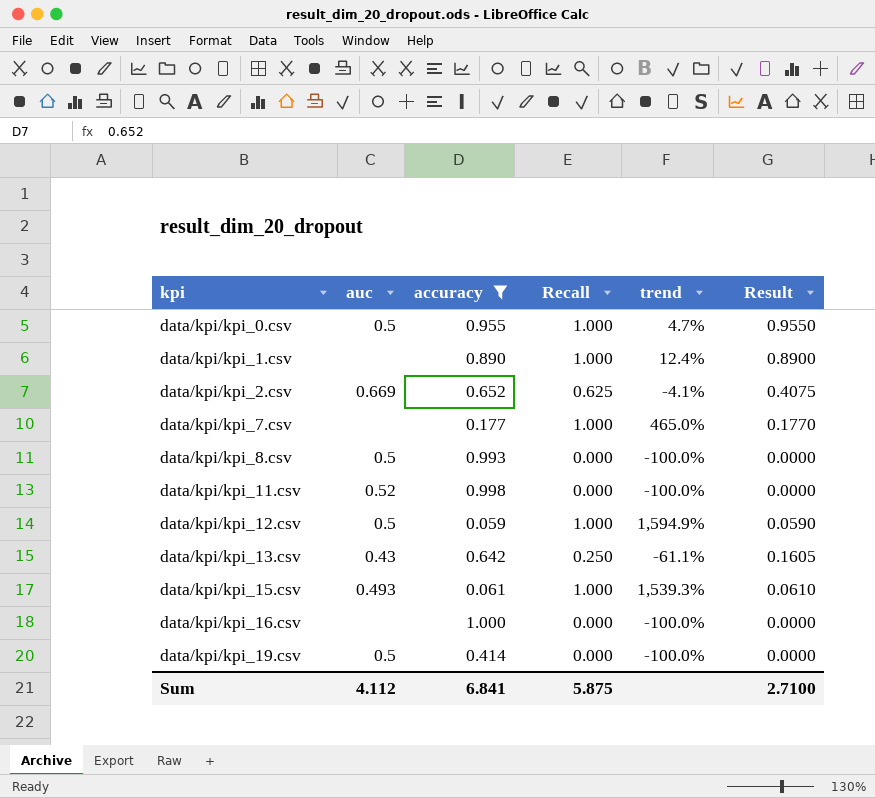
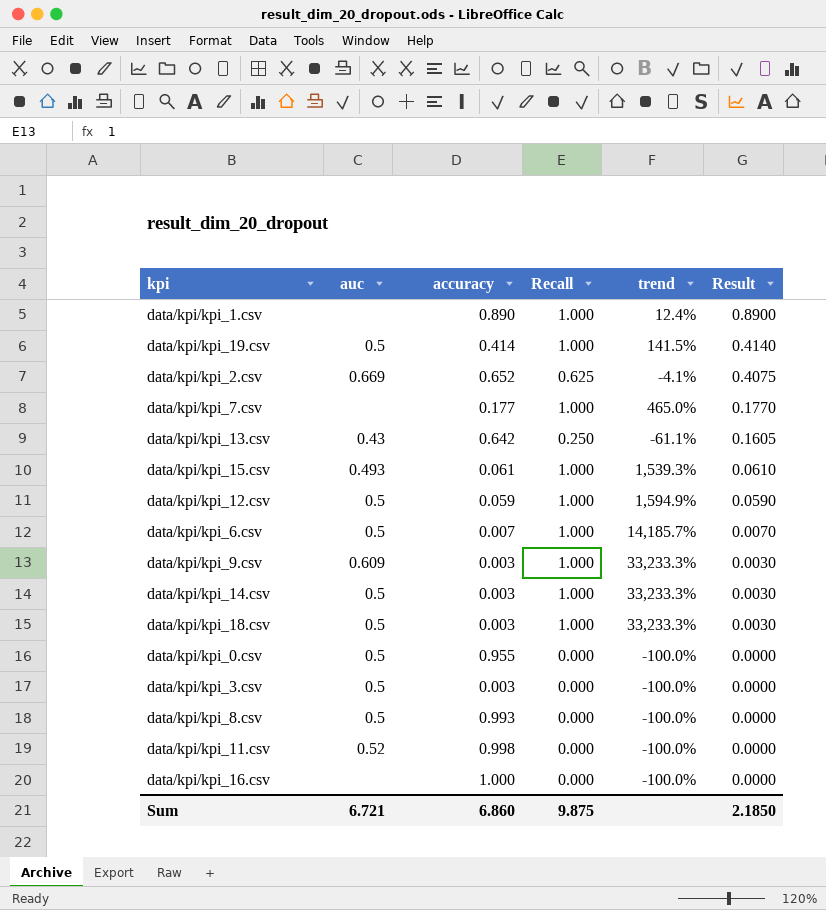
filter: accuracy >= 0.059 -> none
row order: kpi ascending -> Result descending
data/kpi/kpi_19.csv | Recall: 0.000 -> 1.000
data/kpi/kpi_19.csv | trend: -100.0% -> 141.5%
data/kpi/kpi_19.csv | Result: 0.0000 -> 0.4140
data/kpi/kpi_0.csv | Recall: 1.000 -> 0.000
data/kpi/kpi_0.csv | trend: 4.7% -> -100.0%
data/kpi/kpi_0.csv | Result: 0.9550 -> 0.0000
Sum | auc: 4.112 -> 6.721
Sum | accuracy: 6.841 -> 6.860
Sum | Recall: 5.875 -> 9.875
Sum | Result: 2.7100 -> 2.1850

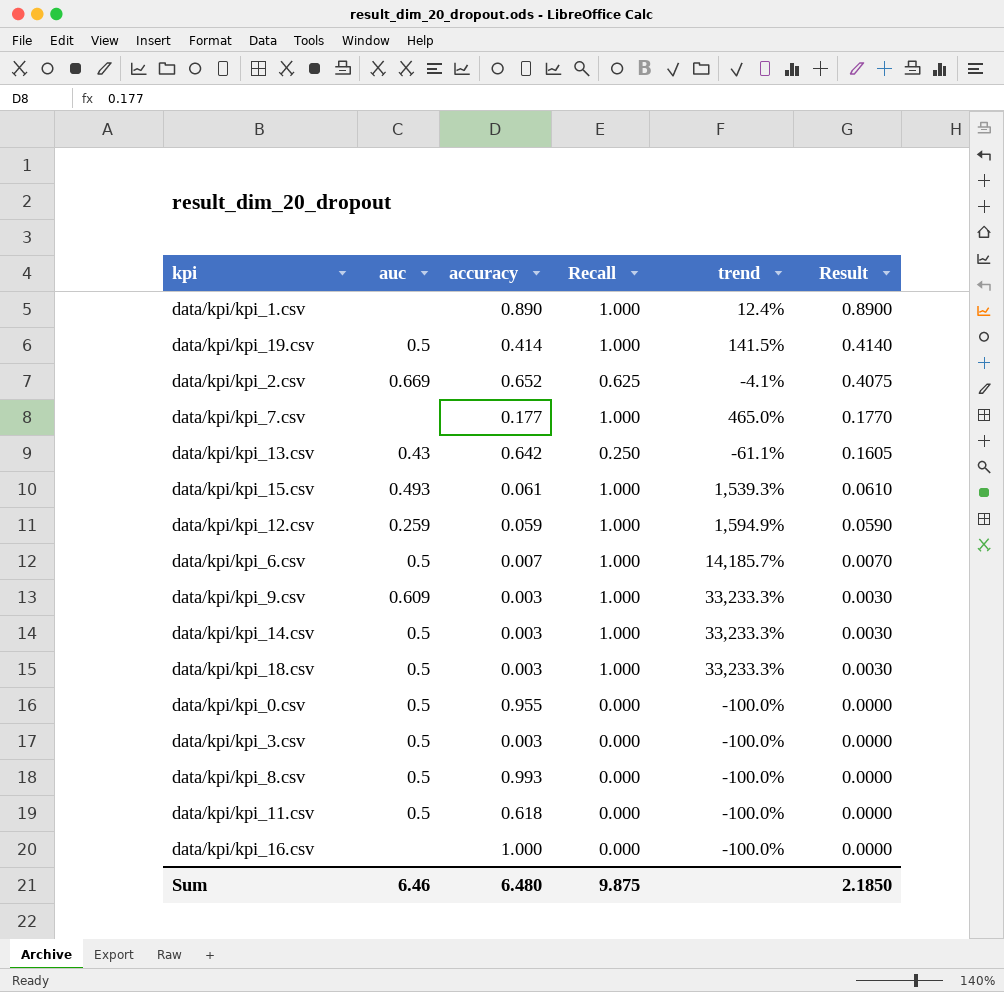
data/kpi/kpi_12.csv | auc: 0.5 -> 0.259
data/kpi/kpi_11.csv | auc: 0.52 -> 0.5
data/kpi/kpi_11.csv | accuracy: 0.998 -> 0.618
Sum | auc: 6.721 -> 6.46
Sum | accuracy: 6.860 -> 6.480

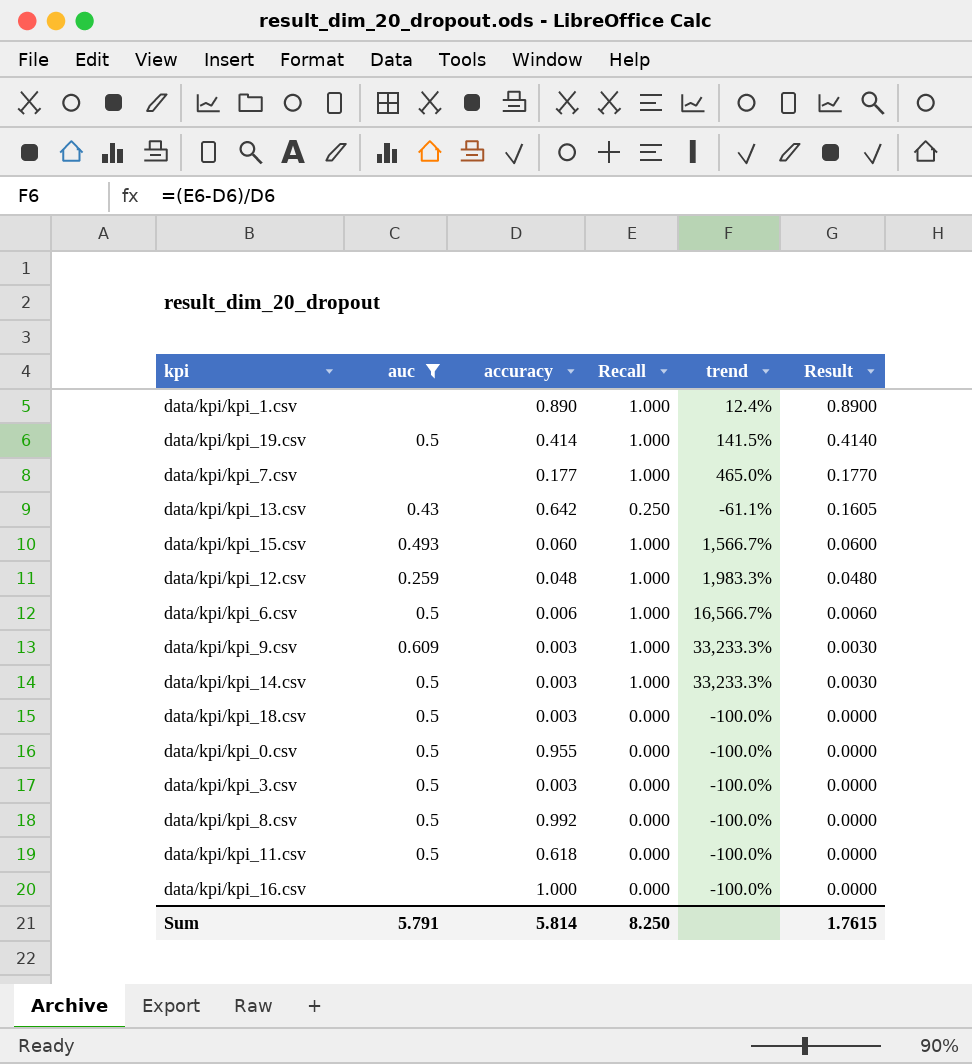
filter: none -> auc != 0.669
data/kpi/kpi_15.csv | accuracy: 0.061 -> 0.060
data/kpi/kpi_15.csv | trend: 1,539.3% -> 1,566.7%
data/kpi/kpi_15.csv | Result: 0.0610 -> 0.0600
data/kpi/kpi_12.csv | accuracy: 0.059 -> 0.048
data/kpi/kpi_12.csv | trend: 1,594.9% -> 1,983.3%
data/kpi/kpi_12.csv | Result: 0.0590 -> 0.0480
data/kpi/kpi_6.csv | accuracy: 0.007 -> 0.006
data/kpi/kpi_6.csv | trend: 14,185.7% -> 16,566.7%
data/kpi/kpi_6.csv | Result: 0.0070 -> 0.0060
data/kpi/kpi_18.csv | Recall: 1.000 -> 0.000
data/kpi/kpi_18.csv | trend: 33,233.3% -> -100.0%
data/kpi/kpi_18.csv | Result: 0.0030 -> 0.0000
data/kpi/kpi_8.csv | accuracy: 0.993 -> 0.992
Sum | auc: 6.46 -> 5.791
Sum | accuracy: 6.480 -> 5.814
Sum | Recall: 9.875 -> 8.250
Sum | Result: 2.1850 -> 1.7615

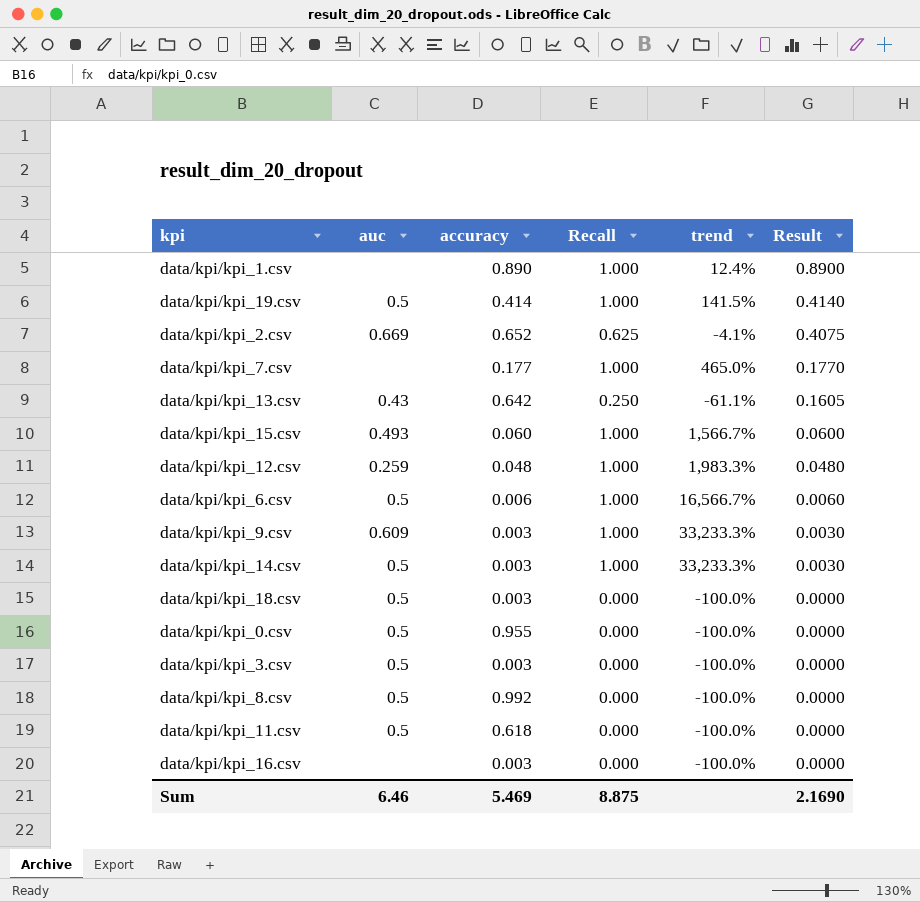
filter: auc != 0.669 -> none
data/kpi/kpi_16.csv | accuracy: 1.000 -> 0.003
Sum | auc: 5.791 -> 6.46
Sum | accuracy: 5.814 -> 5.469
Sum | Recall: 8.250 -> 8.875
Sum | Result: 1.7615 -> 2.1690

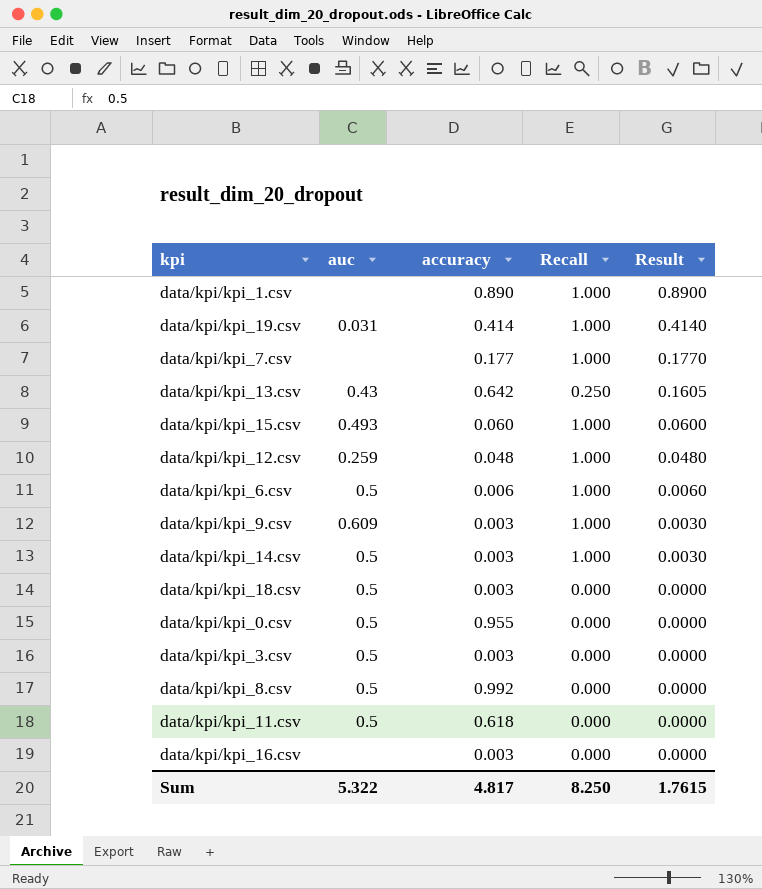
column trend | formula: ([Recall] - [accuracy]) / [accuracy] -> none
row data/kpi/kpi_2.csv: 0.669 | 0.652 | 0.625 | -4.1% | 0.4075 -> none
data/kpi/kpi_19.csv | auc: 0.5 -> 0.031
Sum | auc: 6.46 -> 5.322
Sum | accuracy: 5.469 -> 4.817
Sum | Recall: 8.875 -> 8.250
Sum | Result: 2.1690 -> 1.7615

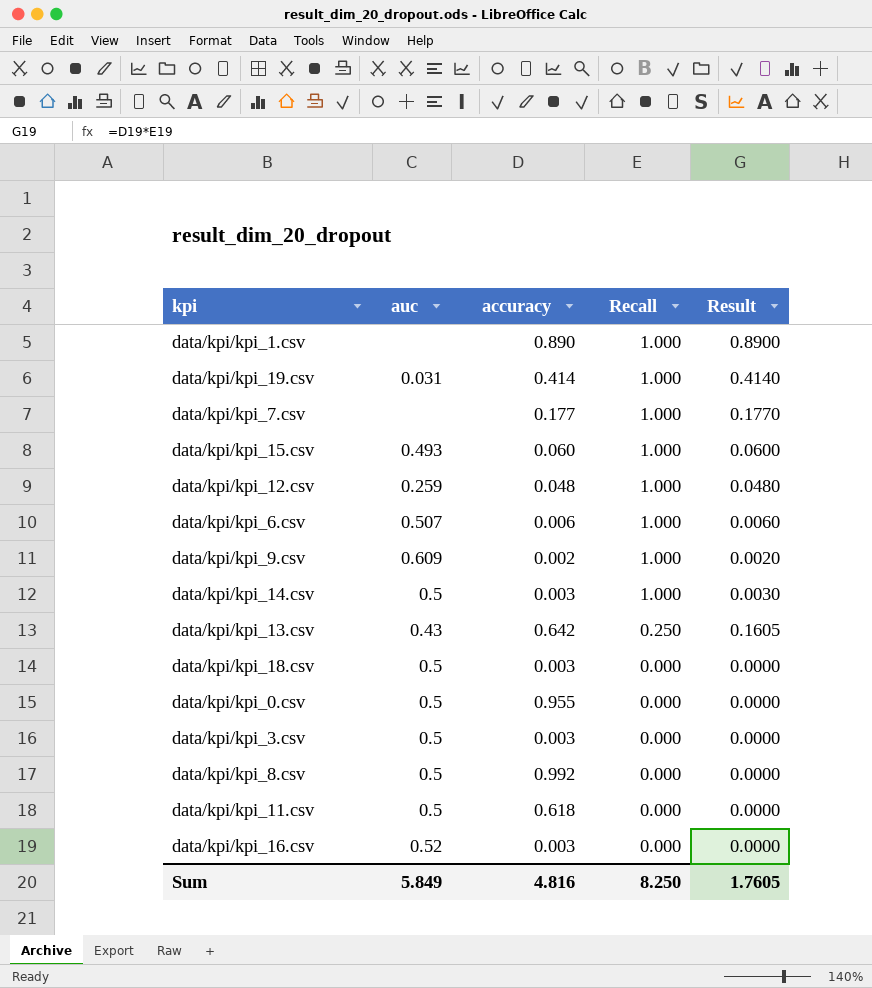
row order: Result descending -> Recall descending
data/kpi/kpi_6.csv | auc: 0.5 -> 0.507
data/kpi/kpi_9.csv | accuracy: 0.003 -> 0.002
data/kpi/kpi_9.csv | Result: 0.0030 -> 0.0020
data/kpi/kpi_16.csv | auc: none -> 0.52
Sum | auc: 5.322 -> 5.849
Sum | accuracy: 4.817 -> 4.816
Sum | Result: 1.7615 -> 1.7605

